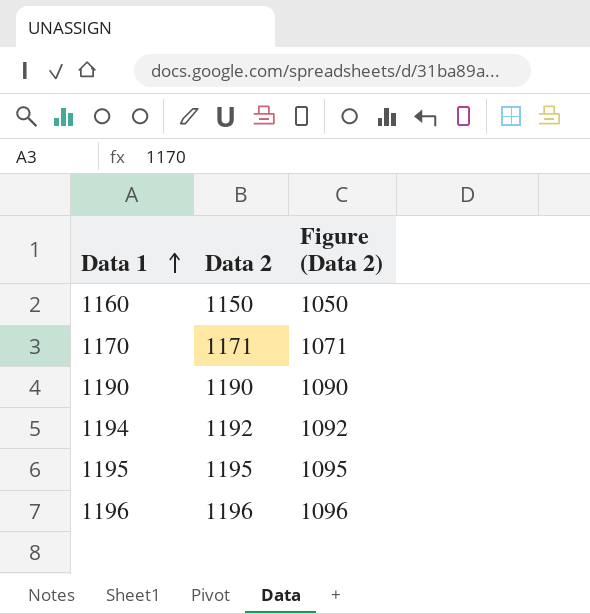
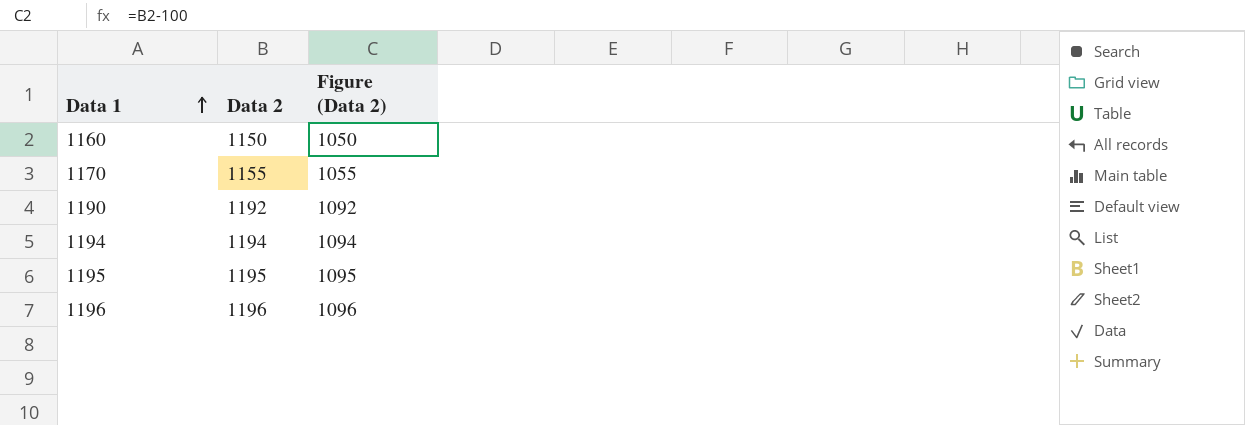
1170 | Data 2: 1171 -> 1155
1170 | Figure (Data 2): 1071 -> 1055
1190 | Data 2: 1190 -> 1192
1190 | Figure (Data 2): 1090 -> 1092
1194 | Data 2: 1192 -> 1194
1194 | Figure (Data 2): 1092 -> 1094

